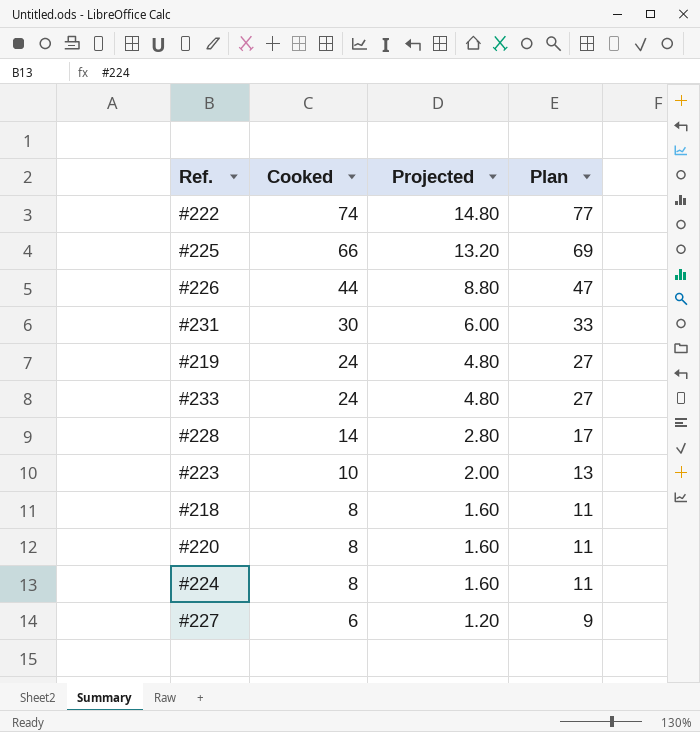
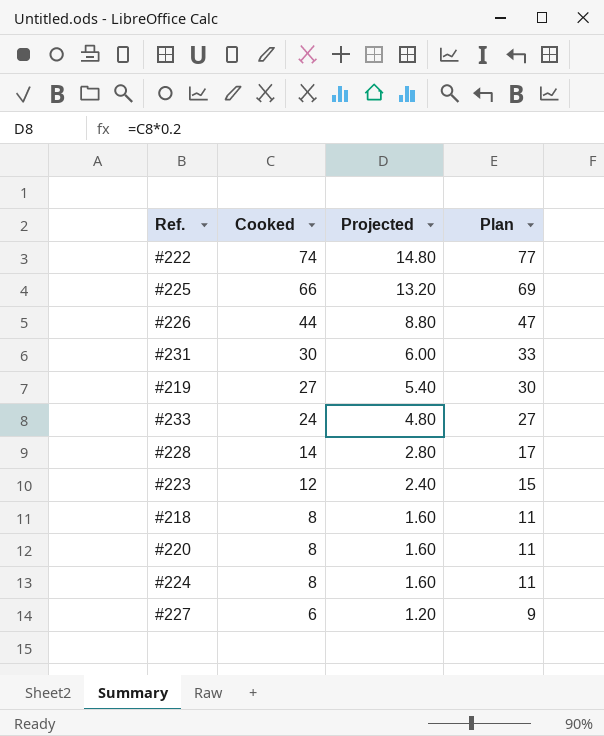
#219 | Cooked: 24 -> 27
#219 | Projected: 4.80 -> 5.40
#219 | Plan: 27 -> 30
#223 | Cooked: 10 -> 12
#223 | Projected: 2.00 -> 2.40
#223 | Plan: 13 -> 15

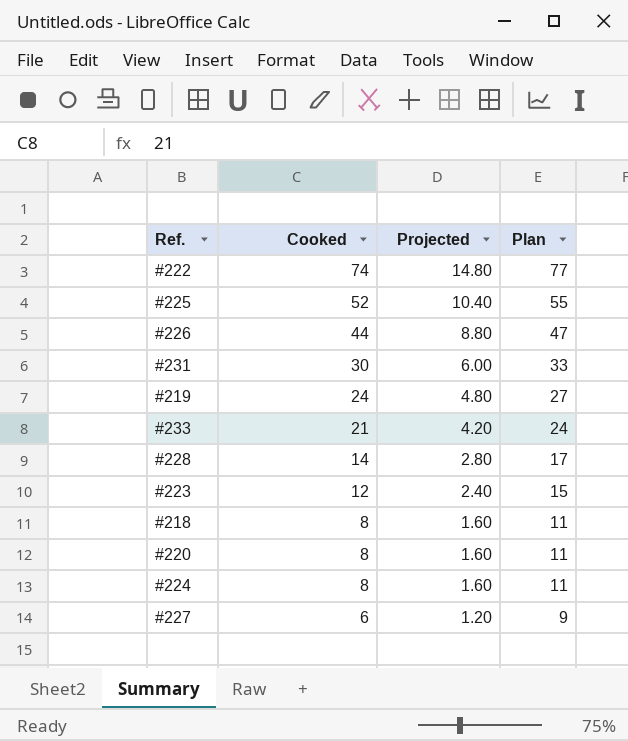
#225 | Cooked: 66 -> 52
#225 | Projected: 13.20 -> 10.40
#225 | Plan: 69 -> 55
#219 | Cooked: 27 -> 24
#219 | Projected: 5.40 -> 4.80
#219 | Plan: 30 -> 27
#233 | Cooked: 24 -> 21
#233 | Projected: 4.80 -> 4.20
#233 | Plan: 27 -> 24

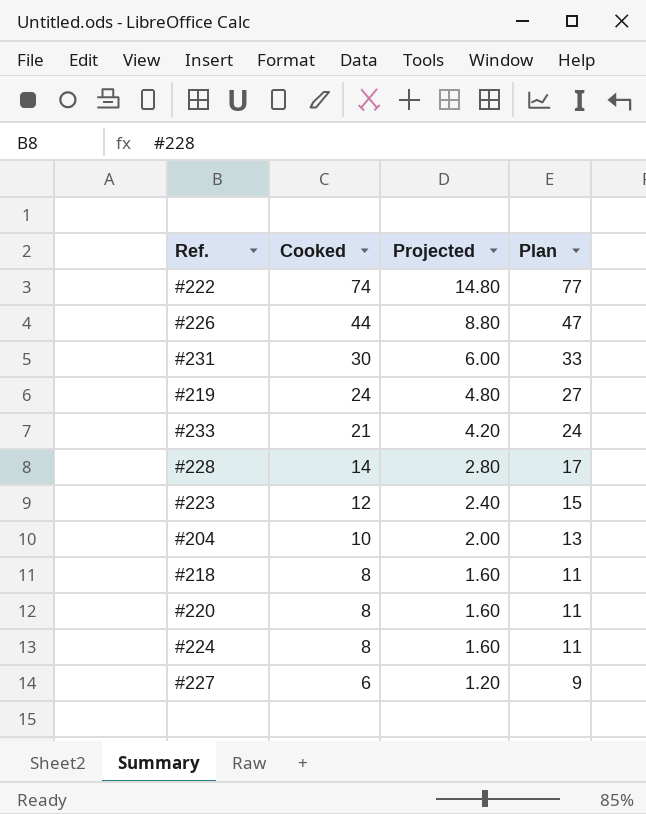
row #225: 52 | 10.40 | 55 -> none
row #204: none -> 10 | 2.00 | 13

